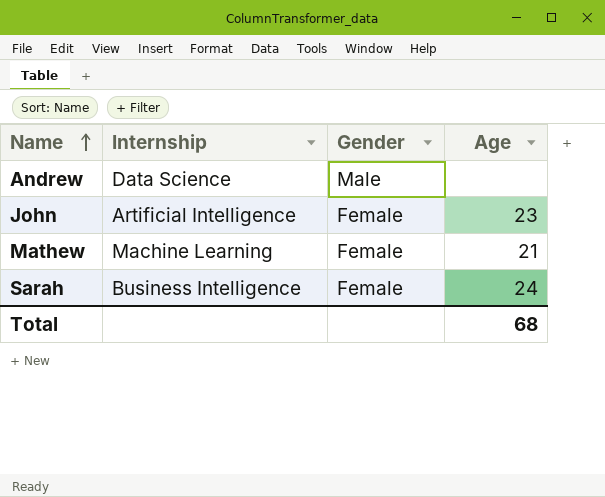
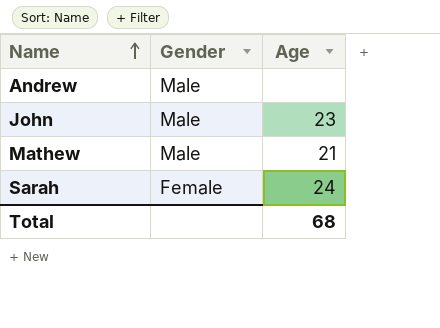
column Internship | position: 2 -> none
John | Gender: Female -> Male
Mathew | Gender: Female -> Male

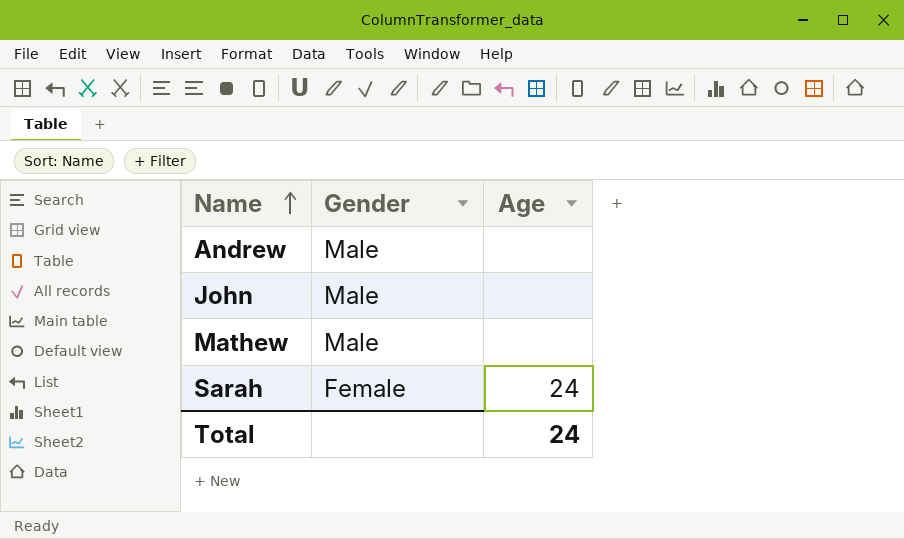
John | Age: 23 -> none
Mathew | Age: 21 -> none
Total | Age: 68 -> 24

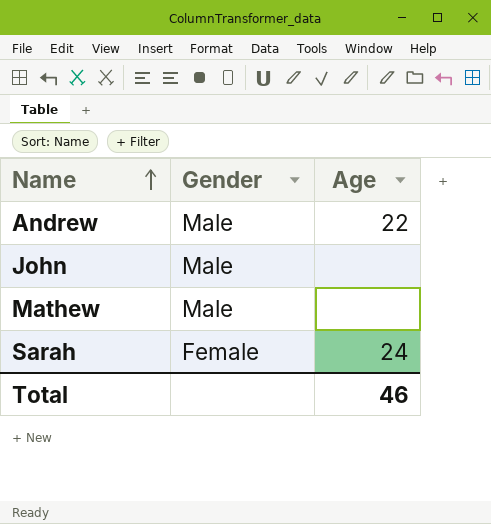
Andrew | Age: none -> 22
Total | Age: 24 -> 46

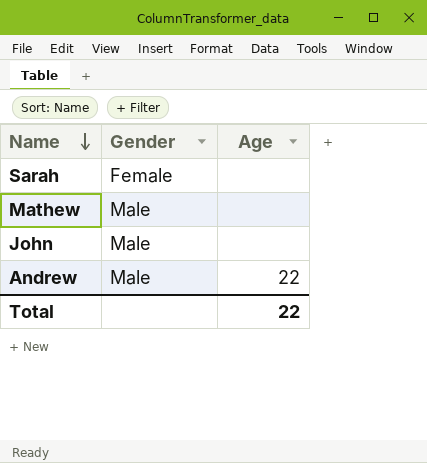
row order: Name ascending -> Name descending
Sarah | Age: 24 -> none
Total | Age: 46 -> 22

